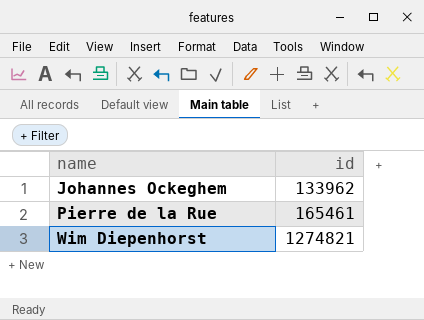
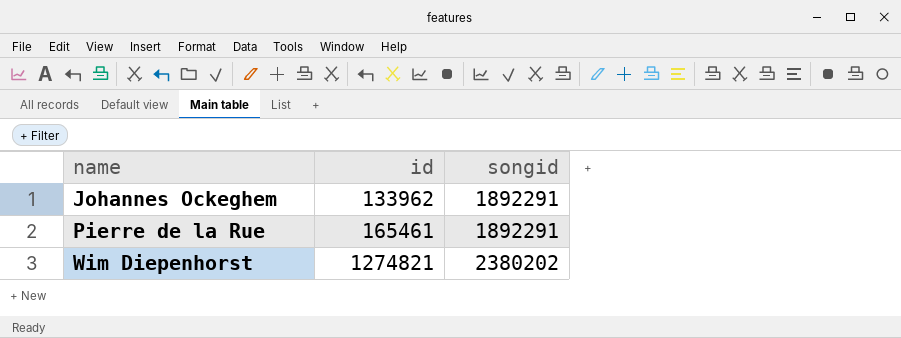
column songid | position: none -> 3

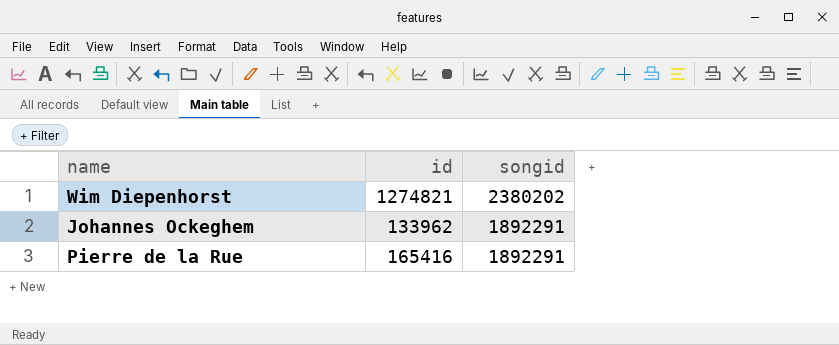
row order: name ascending -> songid descending
Pierre de la Rue | id: 165461 -> 165416

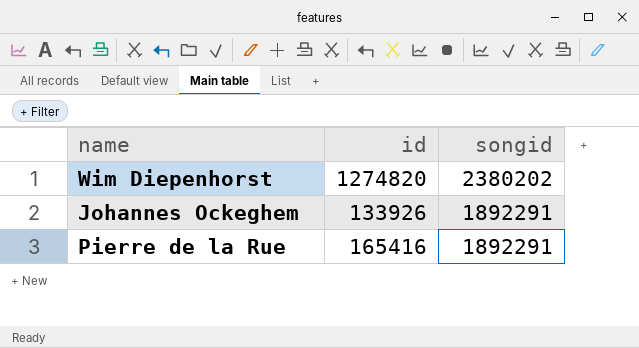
Wim Diepenhorst | id: 1274821 -> 1274820
Johannes Ockeghem | id: 133962 -> 133926

